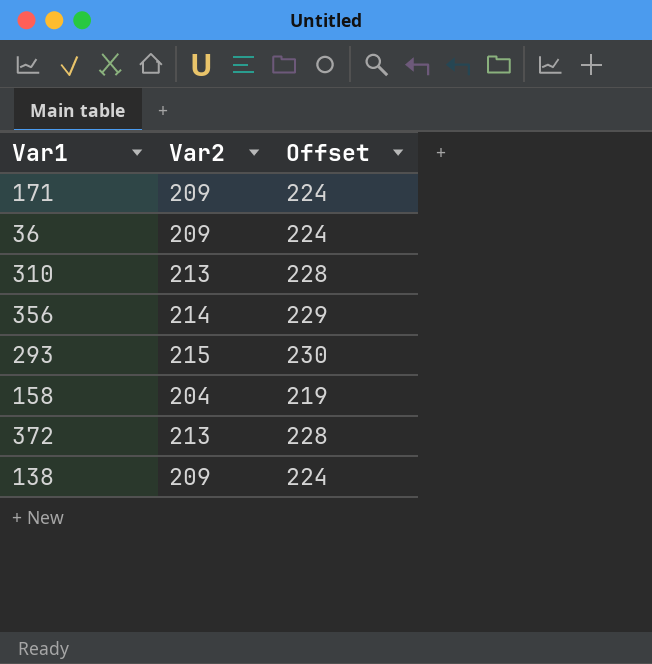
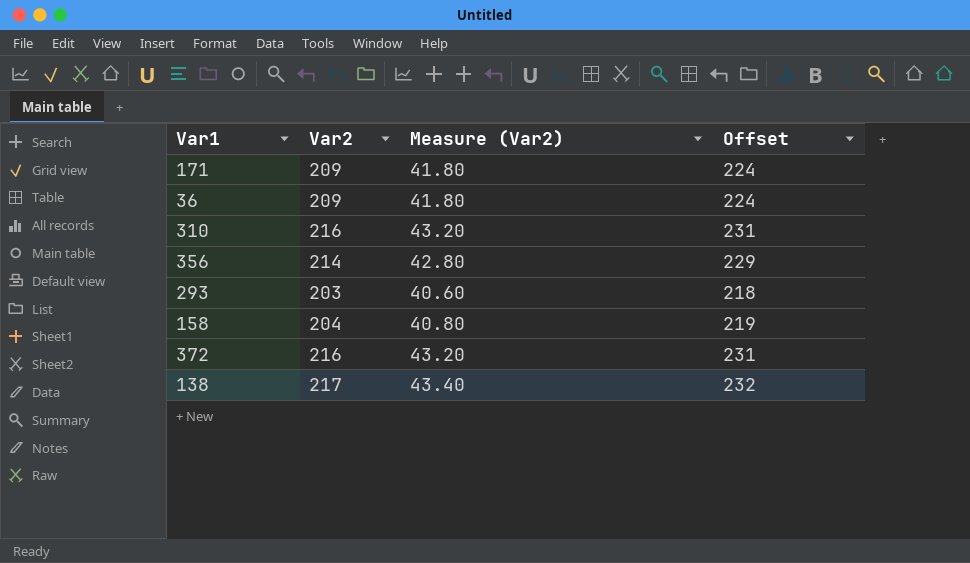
column Measure (Var2) | formula: none -> [Var2] * 0.2
310 | Var2: 213 -> 216
310 | Offset: 228 -> 231
293 | Var2: 215 -> 203
293 | Offset: 230 -> 218
372 | Var2: 213 -> 216
372 | Offset: 228 -> 231
138 | Var2: 209 -> 217
138 | Offset: 224 -> 232

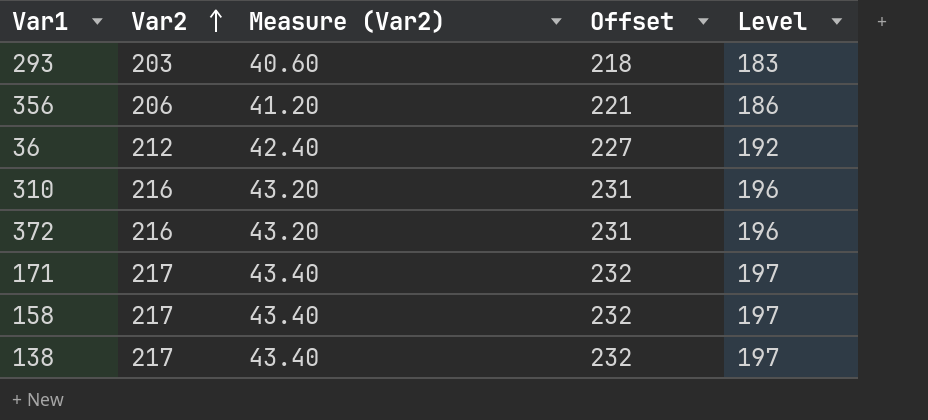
row order: none -> Var2 ascending
column Level | formula: none -> [Var2] - 20
356 | Var2: 214 -> 206
356 | Measure (Var2): 42.80 -> 41.20
356 | Offset: 229 -> 221
36 | Var2: 209 -> 212
36 | Measure (Var2): 41.80 -> 42.40
36 | Offset: 224 -> 227
171 | Var2: 209 -> 217
171 | Measure (Var2): 41.80 -> 43.40
171 | Offset: 224 -> 232
158 | Var2: 204 -> 217
158 | Measure (Var2): 40.80 -> 43.40
158 | Offset: 219 -> 232

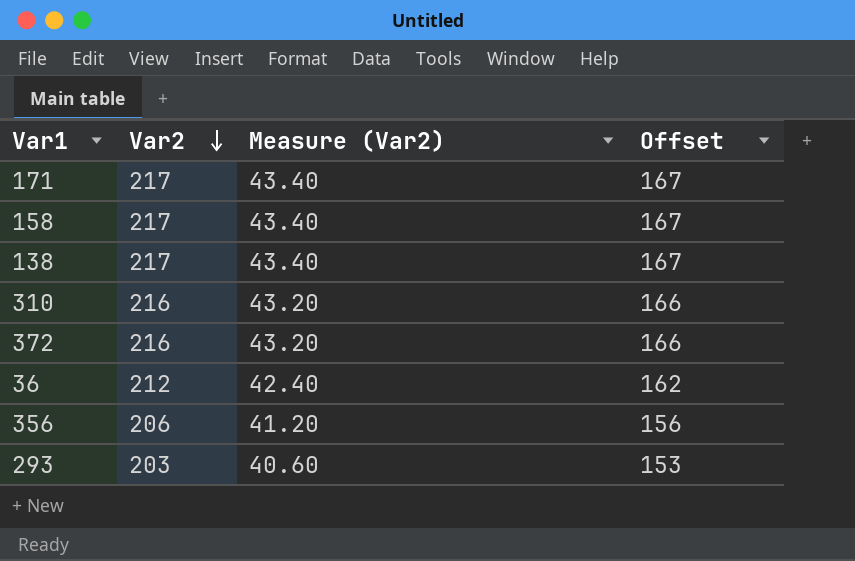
row order: Var2 ascending -> Var2 descending
column Level | formula: [Var2] - 20 -> none
column Offset | formula: [Var2] + 15 -> [Var2] - 50

